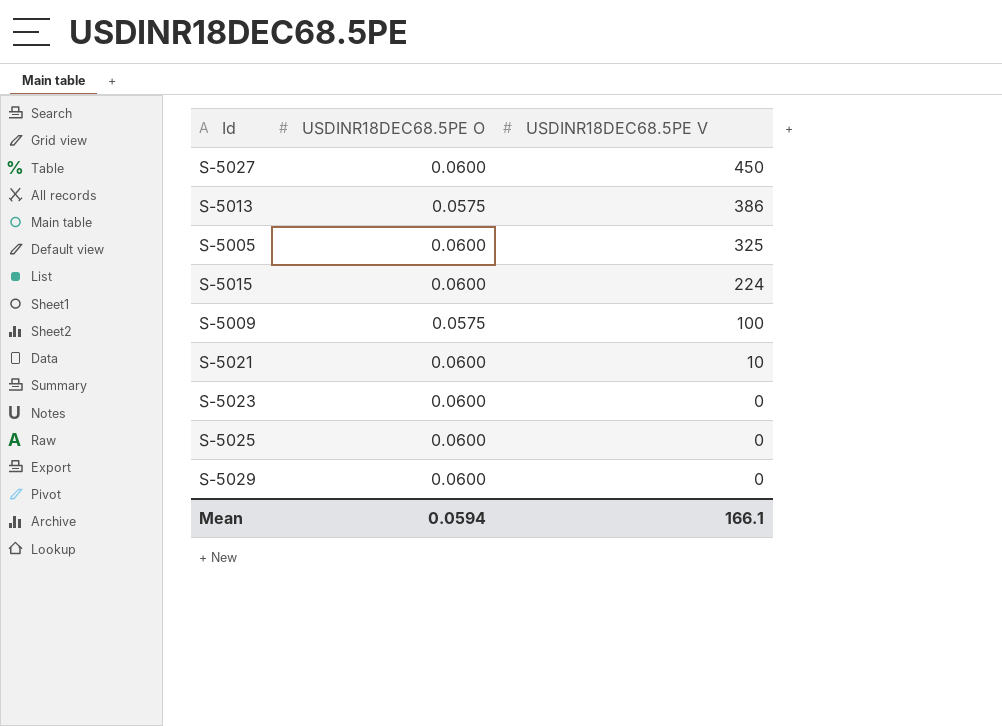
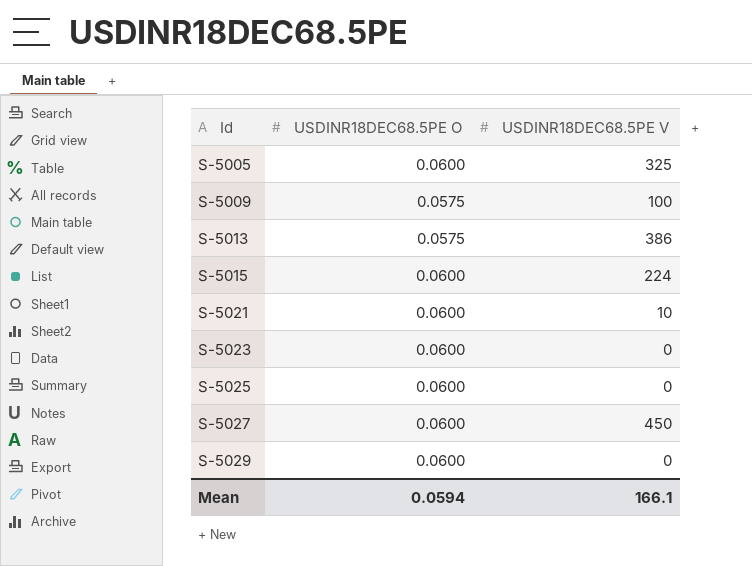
row order: USDINR18DEC68.5PE V descending -> Id ascending

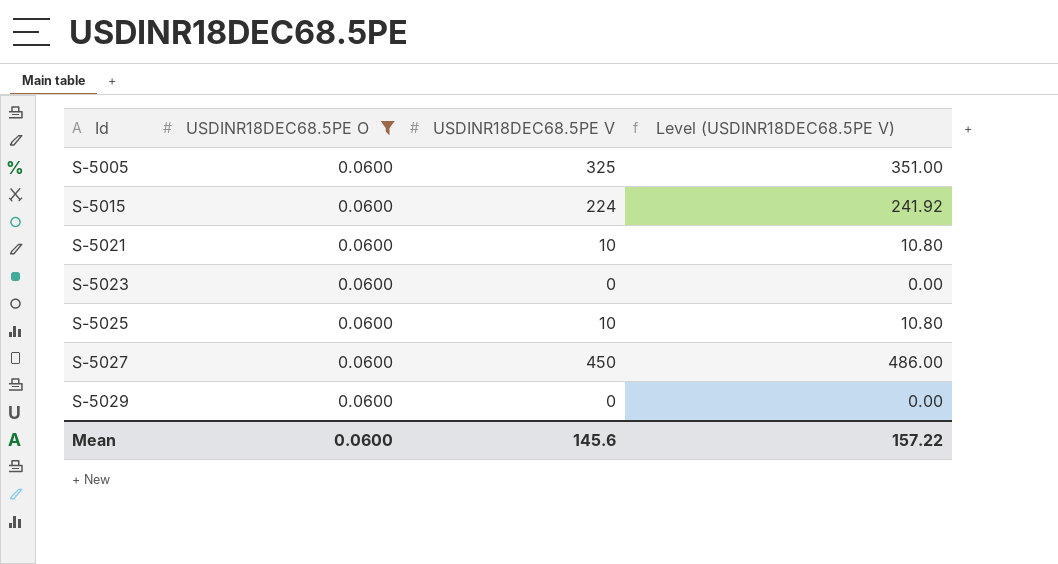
filter: none -> USDINR18DEC68.5PE O = 0.0600
column Level (USDINR18DEC68.5PE V) | formula: none -> [USDINR18DEC68.5PE V] * 1.08
S-5025 | USDINR18DEC68.5PE V: 0 -> 10
Mean | USDINR18DEC68.5PE O: 0.0594 -> 0.0600
Mean | USDINR18DEC68.5PE V: 166.1 -> 145.6

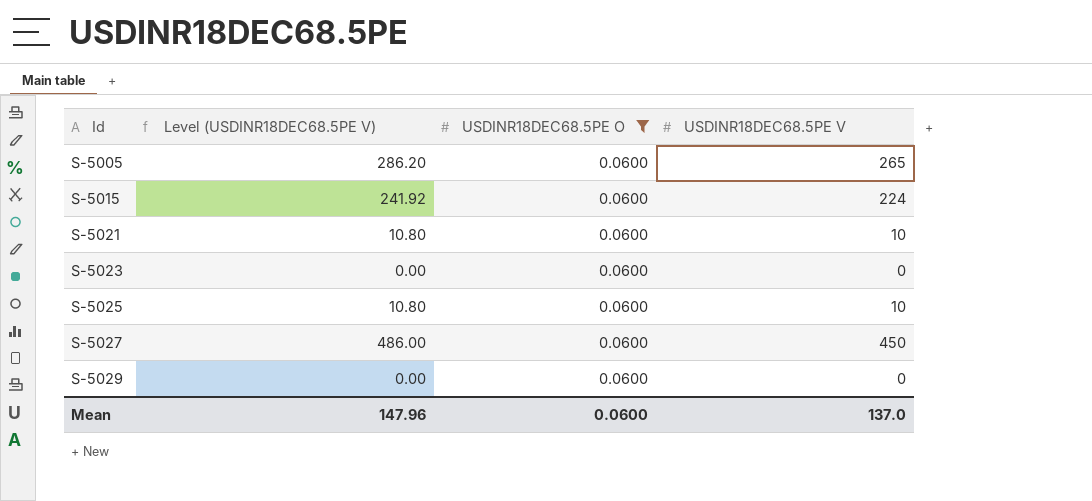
column Level (USDINR18DEC68.5PE V) | position: 4 -> 2
S-5005 | Level (USDINR18DEC68.5PE V): 351.00 -> 286.20
S-5005 | USDINR18DEC68.5PE V: 325 -> 265
Mean | Level (USDINR18DEC68.5PE V): 157.22 -> 147.96
Mean | USDINR18DEC68.5PE V: 145.6 -> 137.0

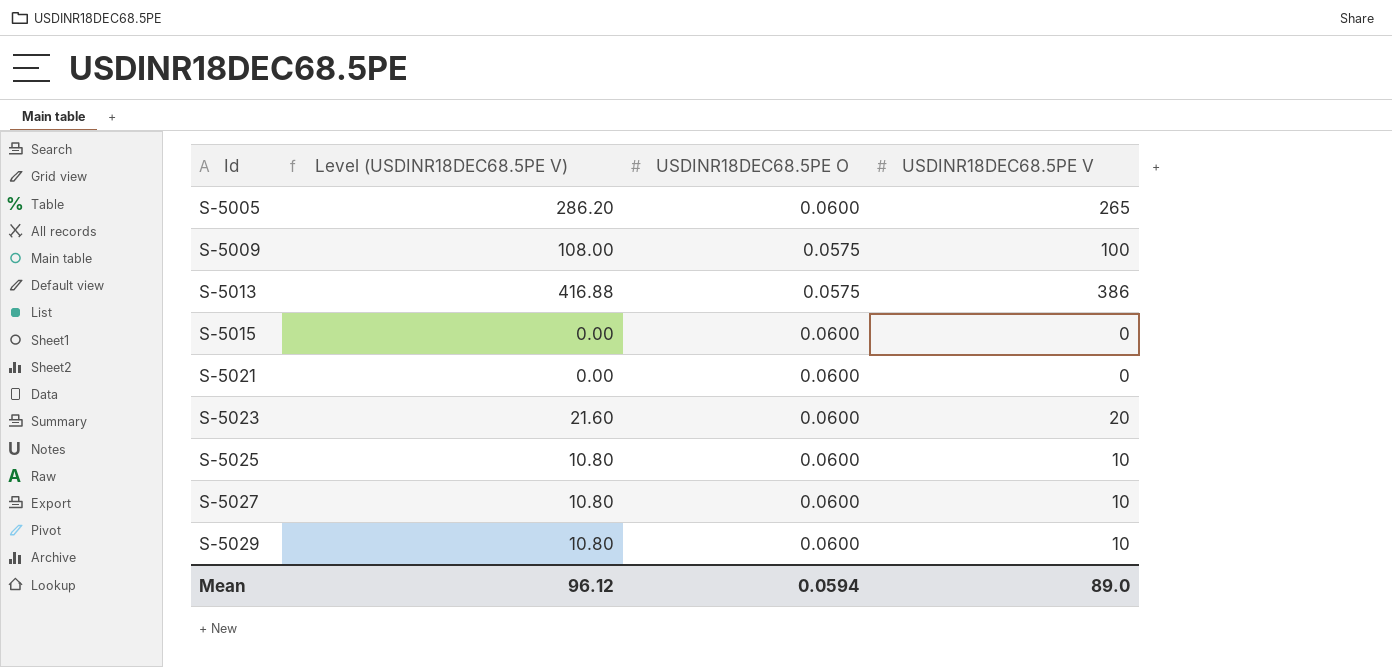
filter: USDINR18DEC68.5PE O = 0.0600 -> none
S-5015 | Level (USDINR18DEC68.5PE V): 241.92 -> 0.00
S-5015 | USDINR18DEC68.5PE V: 224 -> 0
S-5021 | Level (USDINR18DEC68.5PE V): 10.80 -> 0.00
S-5021 | USDINR18DEC68.5PE V: 10 -> 0
S-5023 | Level (USDINR18DEC68.5PE V): 0.00 -> 21.60
S-5023 | USDINR18DEC68.5PE V: 0 -> 20
S-5027 | Level (USDINR18DEC68.5PE V): 486.00 -> 10.80
S-5027 | USDINR18DEC68.5PE V: 450 -> 10
S-5029 | Level (USDINR18DEC68.5PE V): 0.00 -> 10.80
S-5029 | USDINR18DEC68.5PE V: 0 -> 10
Mean | Level (USDINR18DEC68.5PE V): 147.96 -> 96.12
Mean | USDINR18DEC68.5PE O: 0.0600 -> 0.0594
Mean | USDINR18DEC68.5PE V: 137.0 -> 89.0

